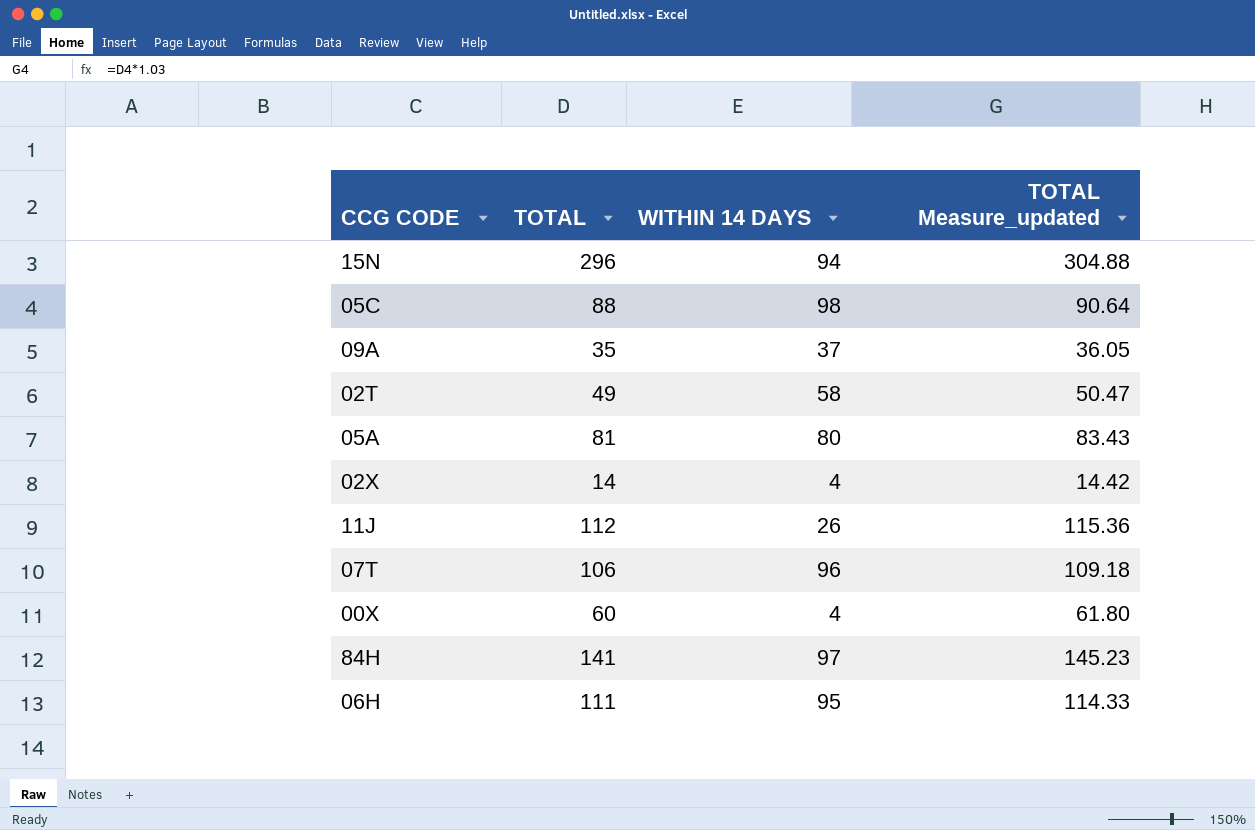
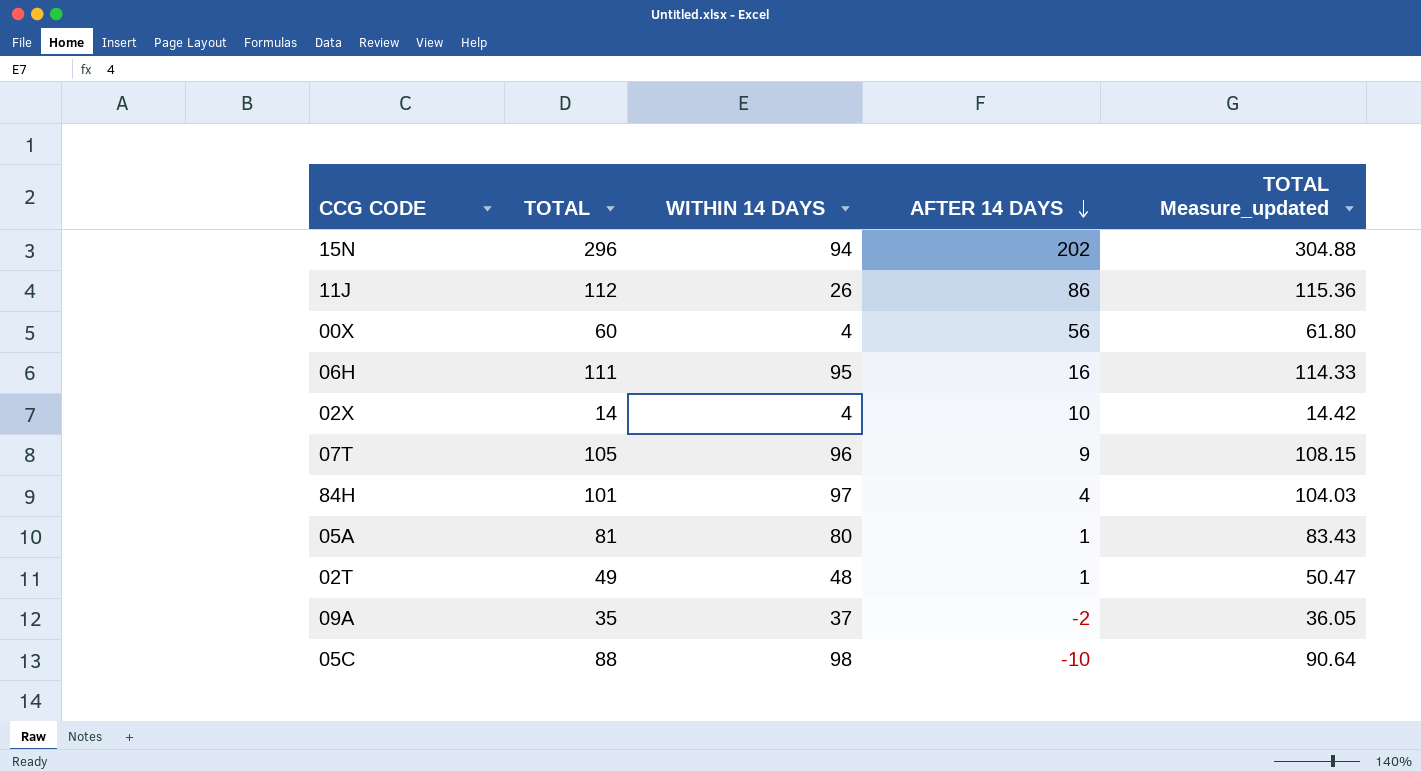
row order: none -> AFTER 14 DAYS descending
column AFTER 14 DAYS | formula: none -> [TOTAL] - [WITHIN 14 DAYS]
07T | TOTAL: 106 -> 105
07T | TOTAL Measure_updated: 109.18 -> 108.15
84H | TOTAL: 141 -> 101
84H | TOTAL Measure_updated: 145.23 -> 104.03
02T | WITHIN 14 DAYS: 58 -> 48

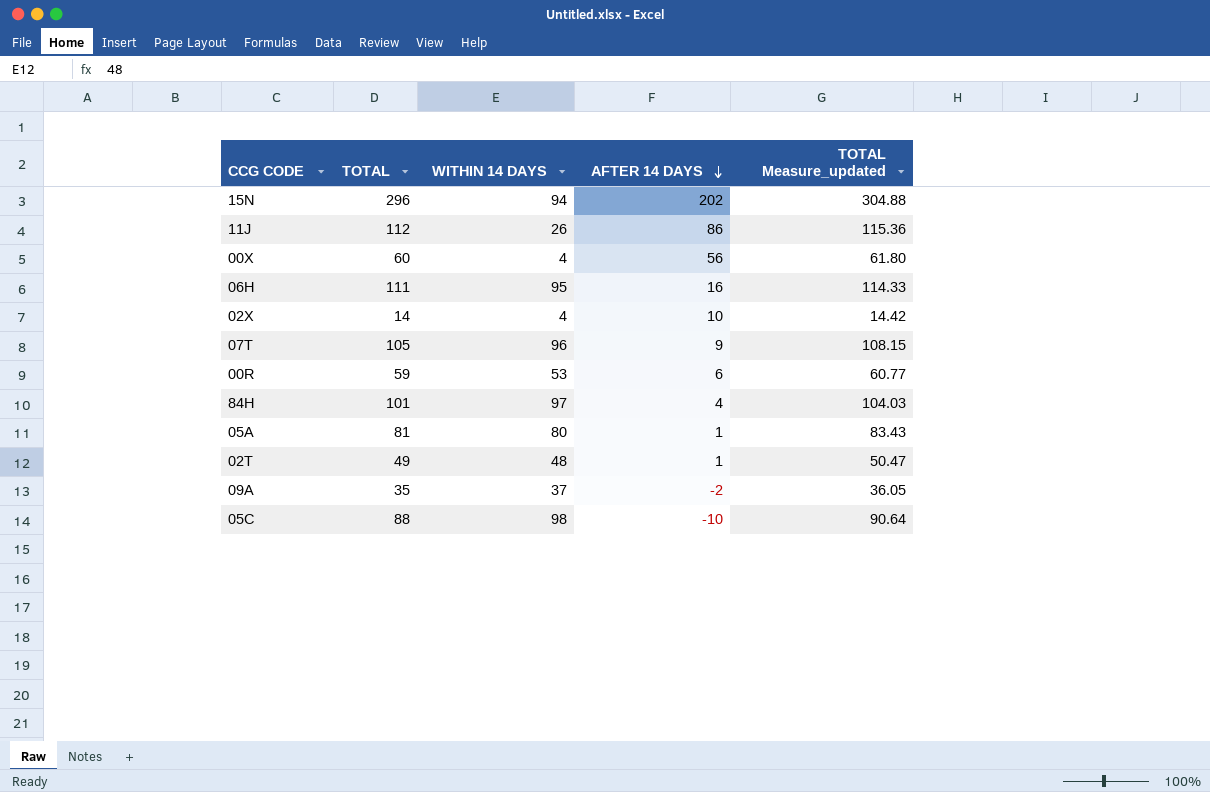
row 00R: none -> 59 | 53 | 6 | 60.77

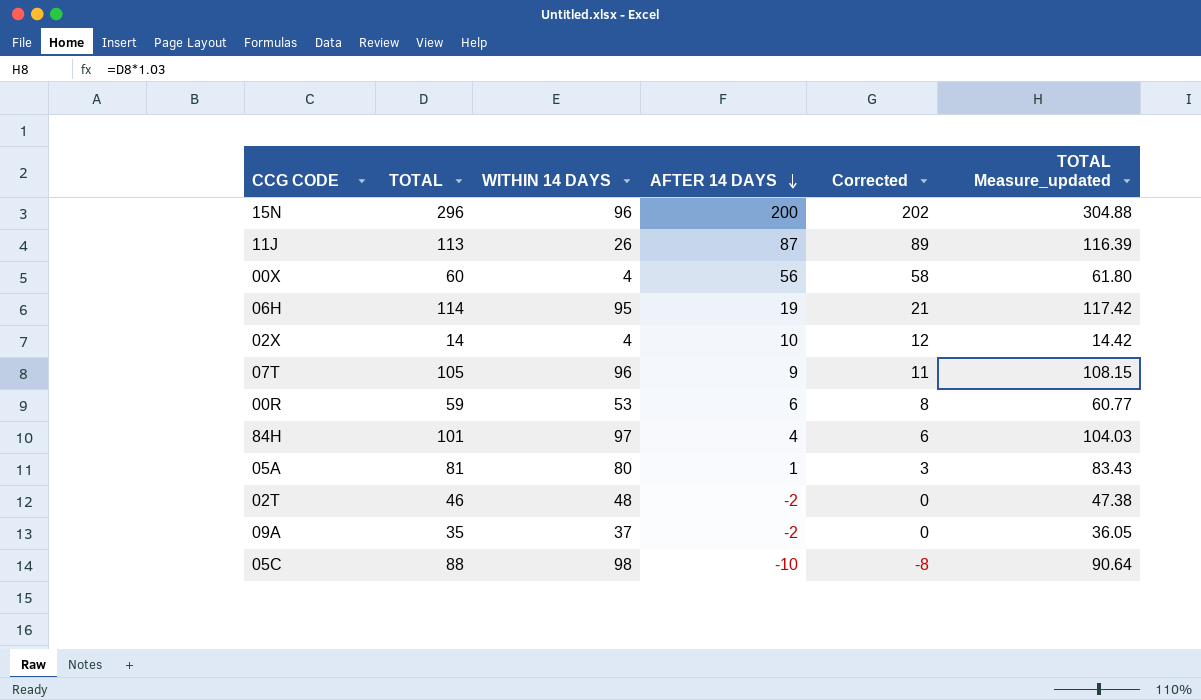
column Corrected | formula: none -> [AFTER 14 DAYS] + 2
15N | WITHIN 14 DAYS: 94 -> 96
15N | AFTER 14 DAYS: 202 -> 200
11J | TOTAL: 112 -> 113
11J | AFTER 14 DAYS: 86 -> 87
11J | TOTAL Measure_updated: 115.36 -> 116.39
06H | TOTAL: 111 -> 114
06H | AFTER 14 DAYS: 16 -> 19
06H | TOTAL Measure_updated: 114.33 -> 117.42
02T | TOTAL: 49 -> 46
02T | AFTER 14 DAYS: 1 -> -2
02T | TOTAL Measure_updated: 50.47 -> 47.38

